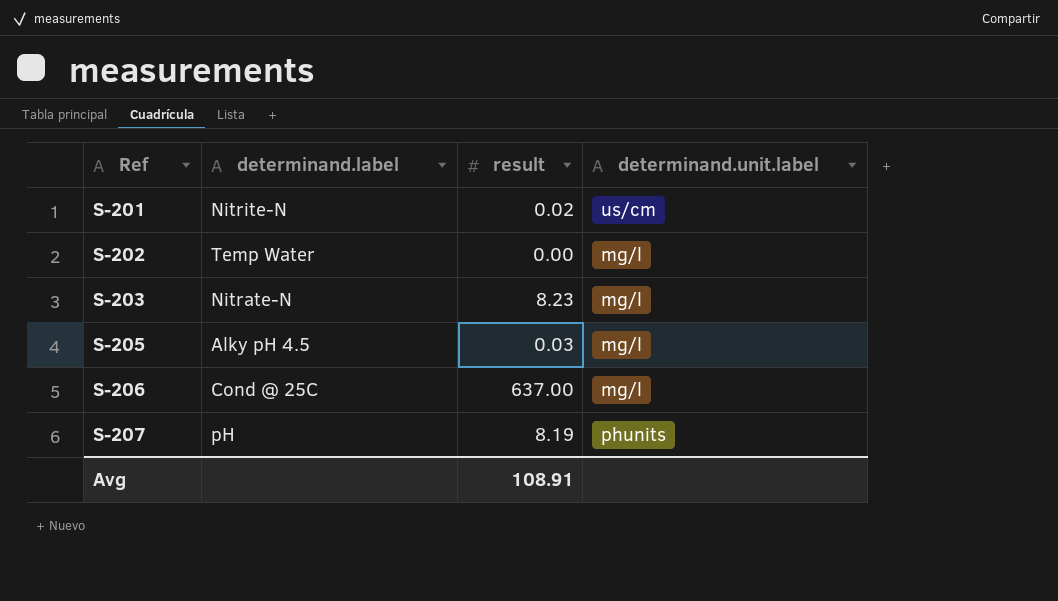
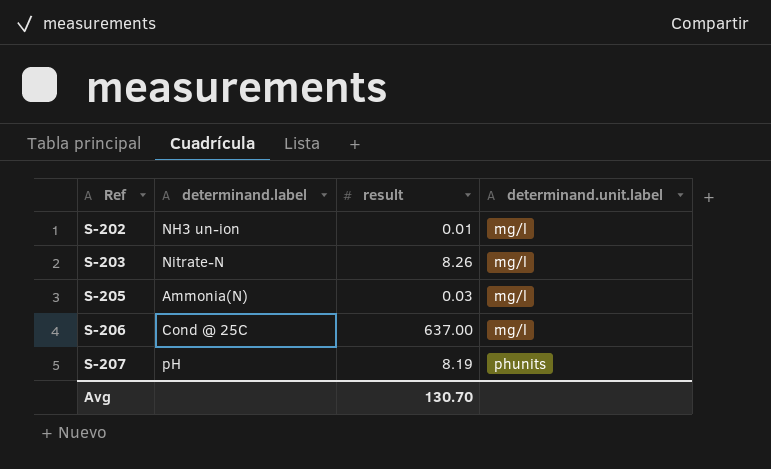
row S-201: Nitrite-N | 0.02 | us/cm -> none
S-202 | determinand.label: Temp Water -> NH3 un-ion
S-202 | result: 0.00 -> 0.01
S-203 | result: 8.23 -> 8.26
S-205 | determinand.label: Alky pH 4.5 -> Ammonia(N)
Avg | result: 108.91 -> 130.70

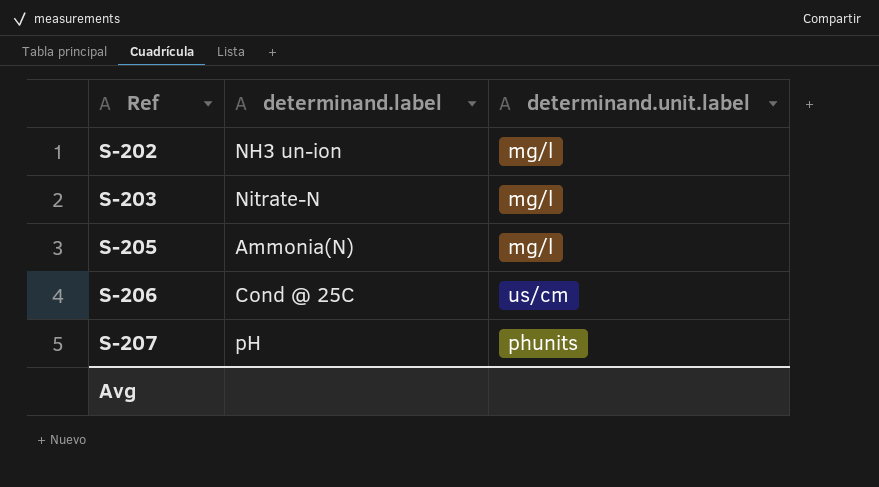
column result | position: 3 -> none
S-206 | determinand.unit.label: mg/l -> us/cm

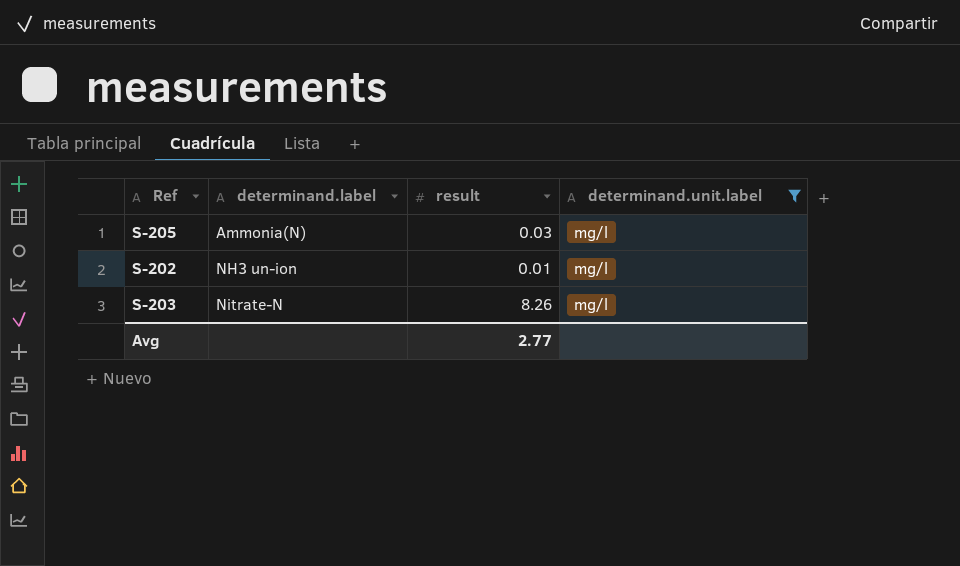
filter: none -> determinand.unit.label = mg/l
row order: Ref ascending -> determinand.label ascending
column result | position: none -> 3

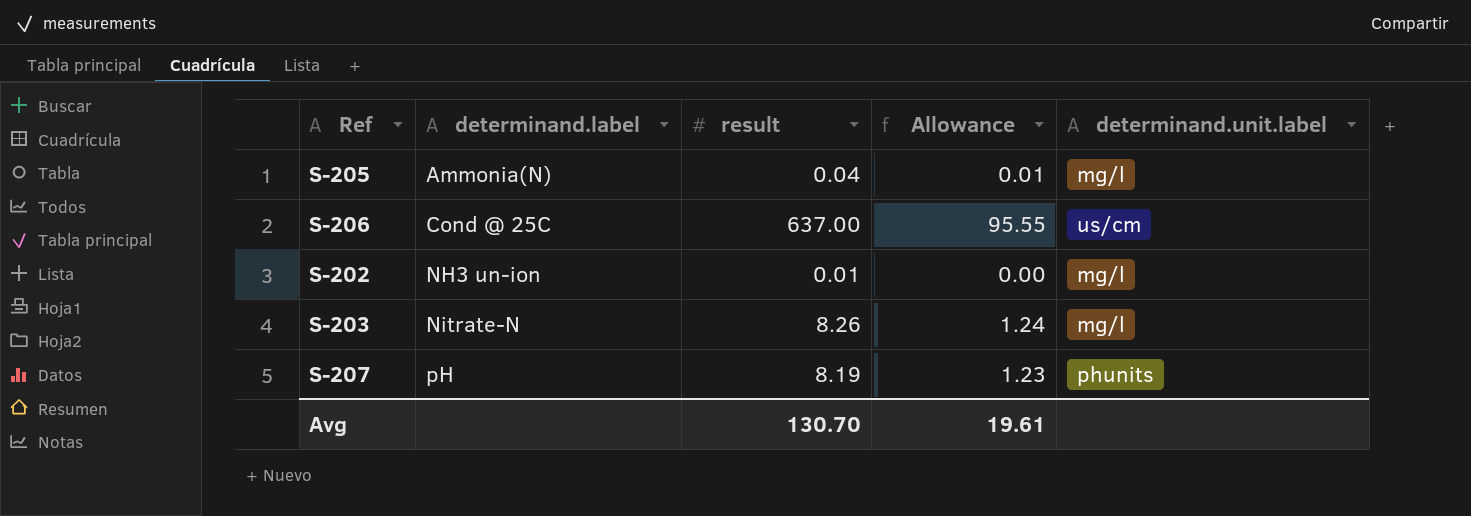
filter: determinand.unit.label = mg/l -> none
column Allowance | formula: none -> [result] * 0.15
S-205 | result: 0.03 -> 0.04
Avg | result: 2.77 -> 130.70

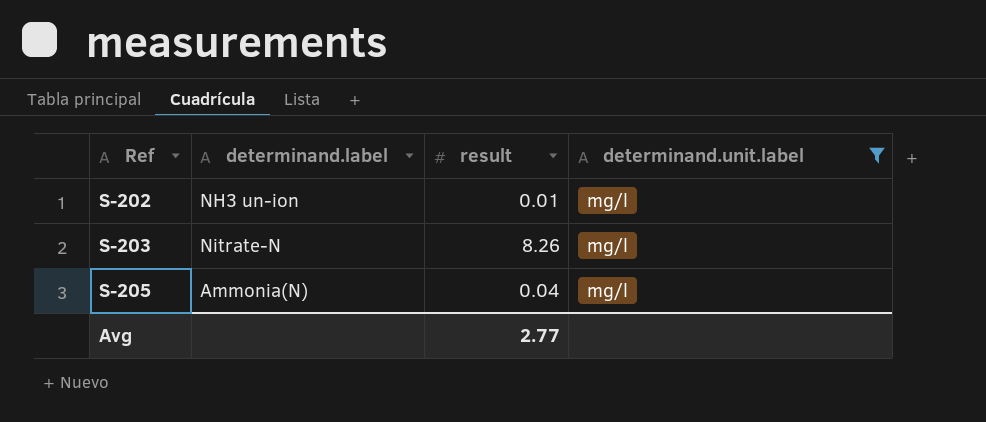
filter: none -> determinand.unit.label = mg/l
row order: determinand.label ascending -> Ref ascending
column Allowance | formula: [result] * 0.15 -> none
Avg | result: 130.70 -> 2.77

